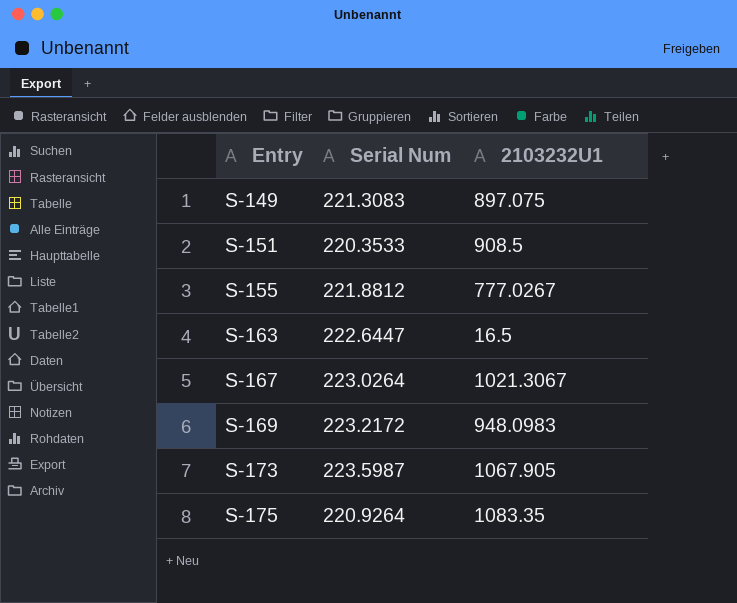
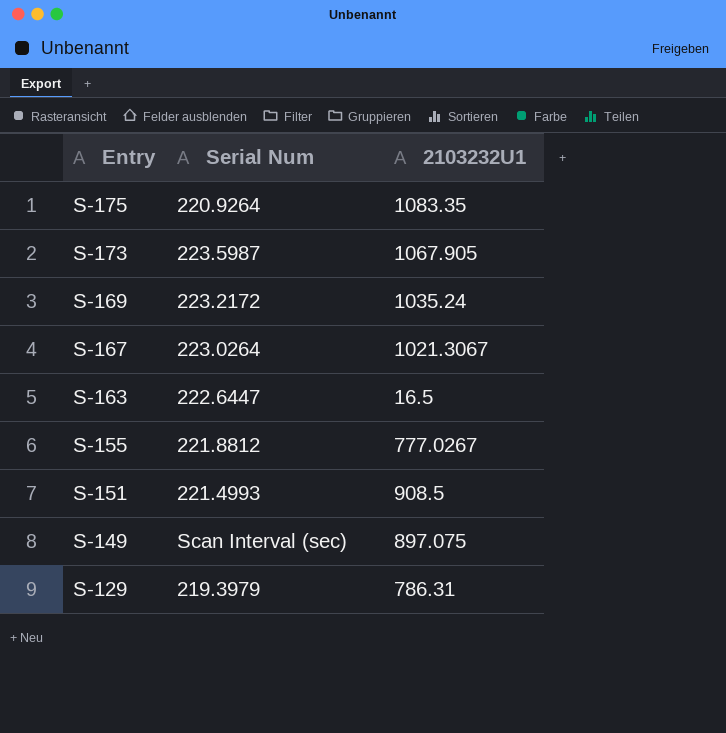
row order: Entry ascending -> Entry descending
S-169 | 2103232U1: 948.0983 -> 1035.24
S-151 | Serial Num: 220.3533 -> 221.4993
S-149 | Serial Num: 221.3083 -> Scan Interval (sec)
row S-129: none -> 219.3979 | 786.31

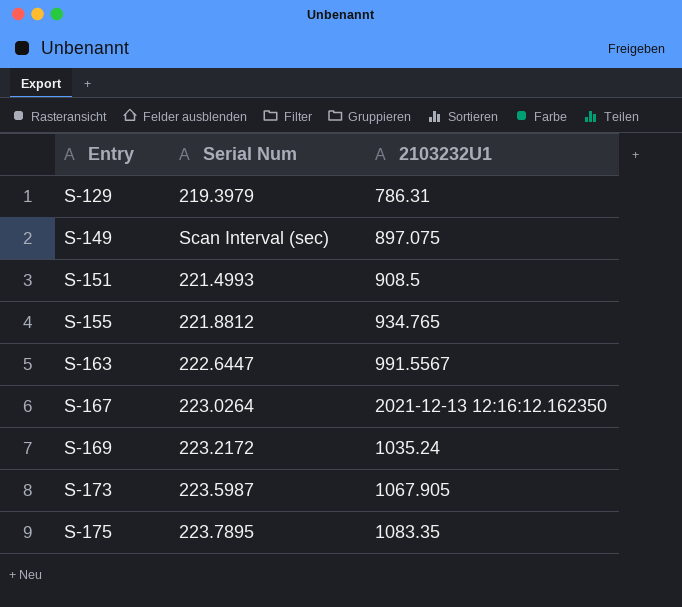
row order: Entry descending -> Entry ascending
S-155 | 2103232U1: 777.0267 -> 934.765
S-163 | 2103232U1: 16.5 -> 991.5567
S-167 | 2103232U1: 1021.3067 -> 2021-12-13 12:16:12.162350
S-175 | Serial Num: 220.9264 -> 223.7895

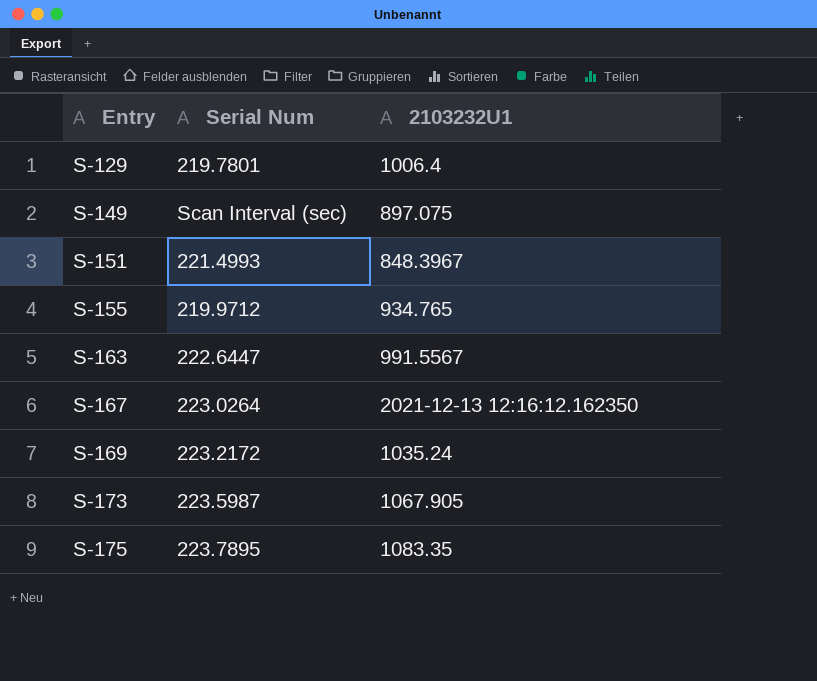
S-129 | Serial Num: 219.3979 -> 219.7801
S-129 | 2103232U1: 786.31 -> 1006.4
S-151 | 2103232U1: 908.5 -> 848.3967
S-155 | Serial Num: 221.8812 -> 219.9712

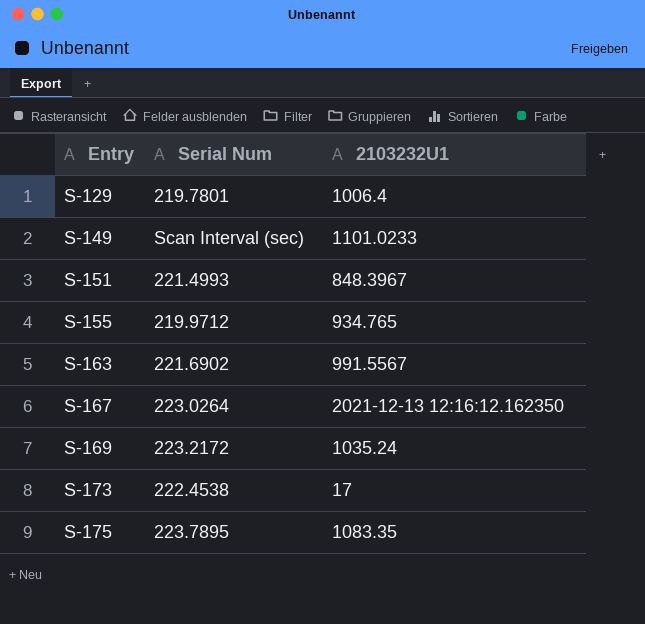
S-149 | 2103232U1: 897.075 -> 1101.0233
S-163 | Serial Num: 222.6447 -> 221.6902
S-173 | Serial Num: 223.5987 -> 222.4538
S-173 | 2103232U1: 1067.905 -> 17

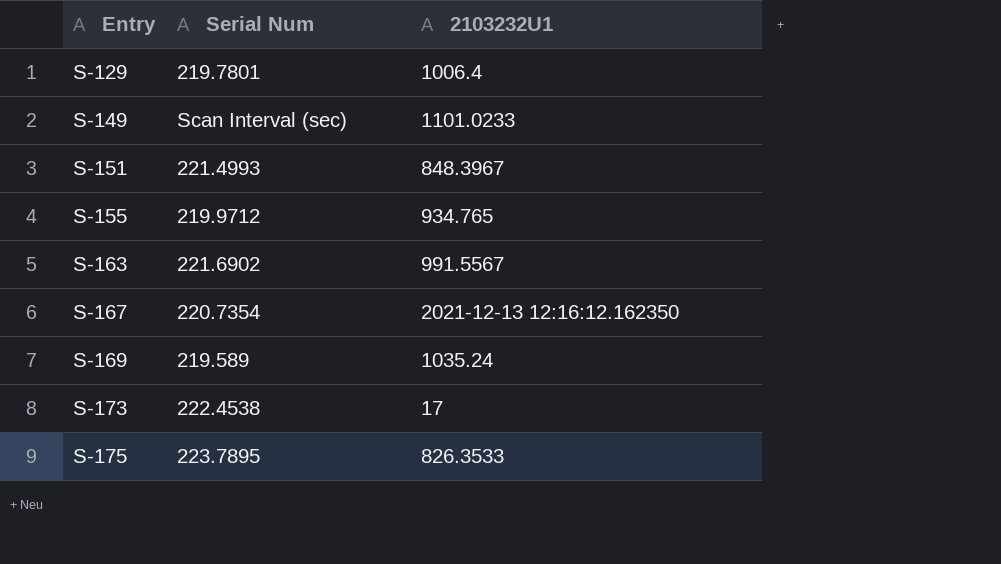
S-167 | Serial Num: 223.0264 -> 220.7354
S-169 | Serial Num: 223.2172 -> 219.589
S-175 | 2103232U1: 1083.35 -> 826.3533

